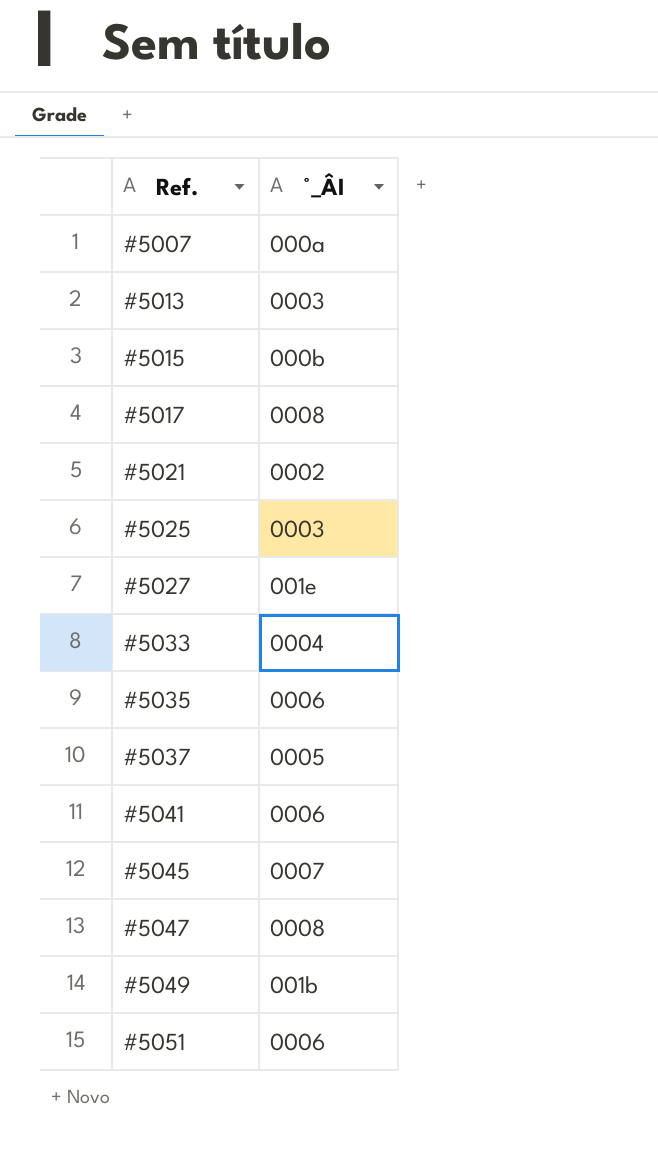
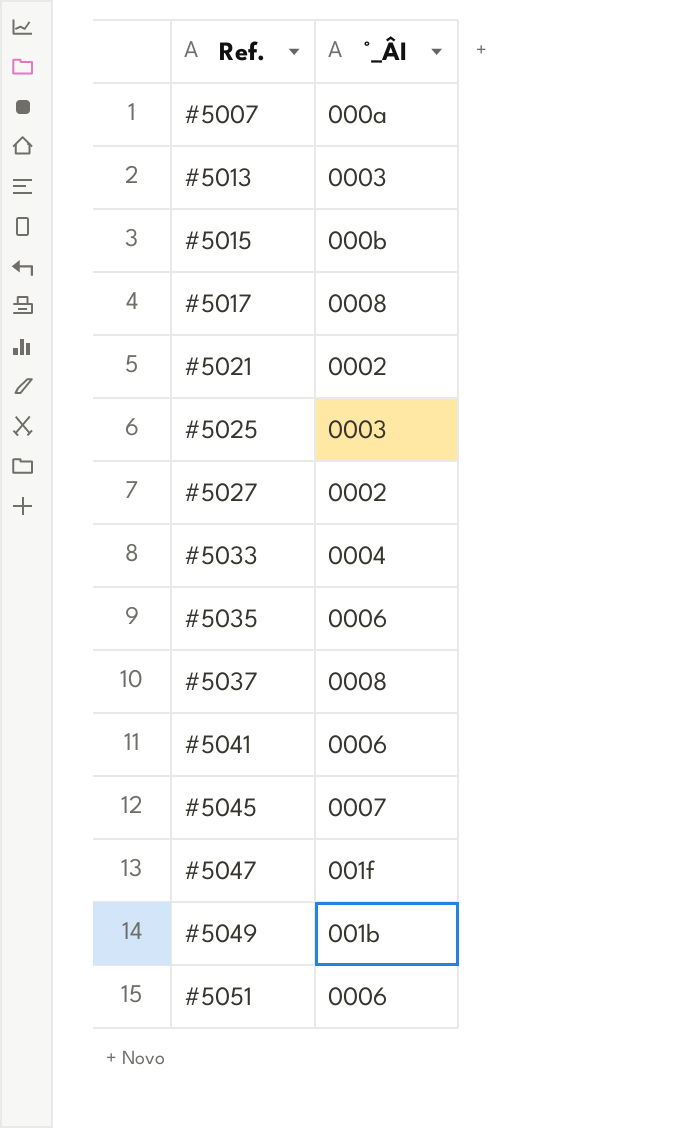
#5027 | °_ÂI: 001e -> 0002
#5037 | °_ÂI: 0005 -> 0008
#5047 | °_ÂI: 0008 -> 001f

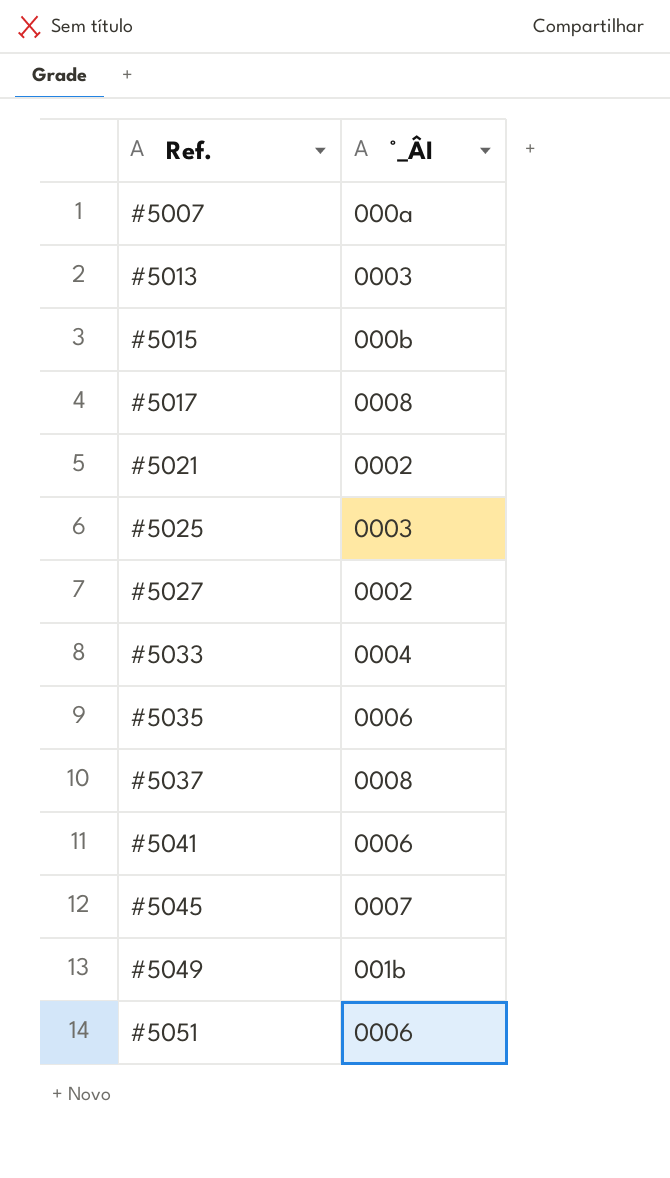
row #5047: 001f -> none

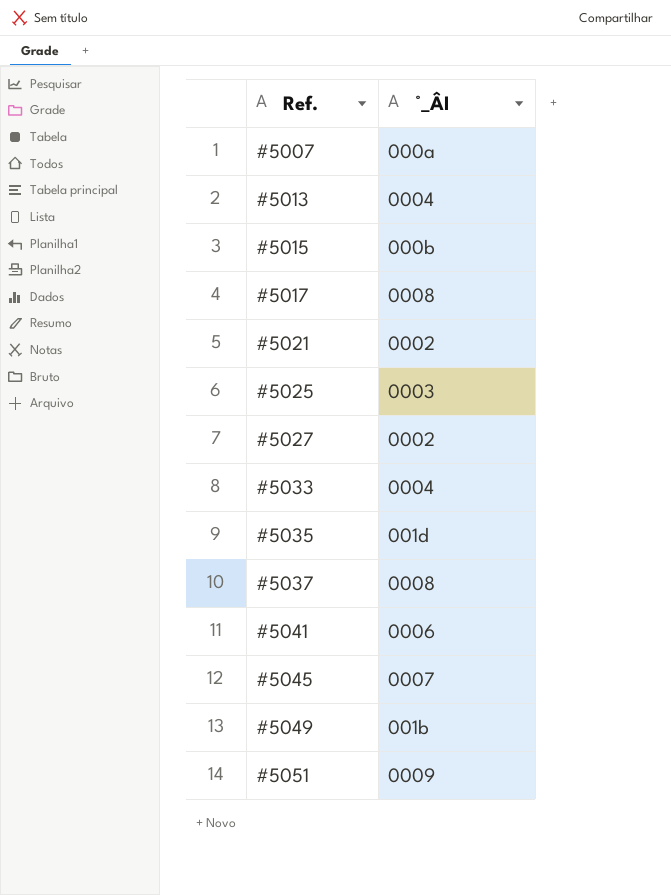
#5013 | °_ÂI: 0003 -> 0004
#5035 | °_ÂI: 0006 -> 001d
#5051 | °_ÂI: 0006 -> 0009

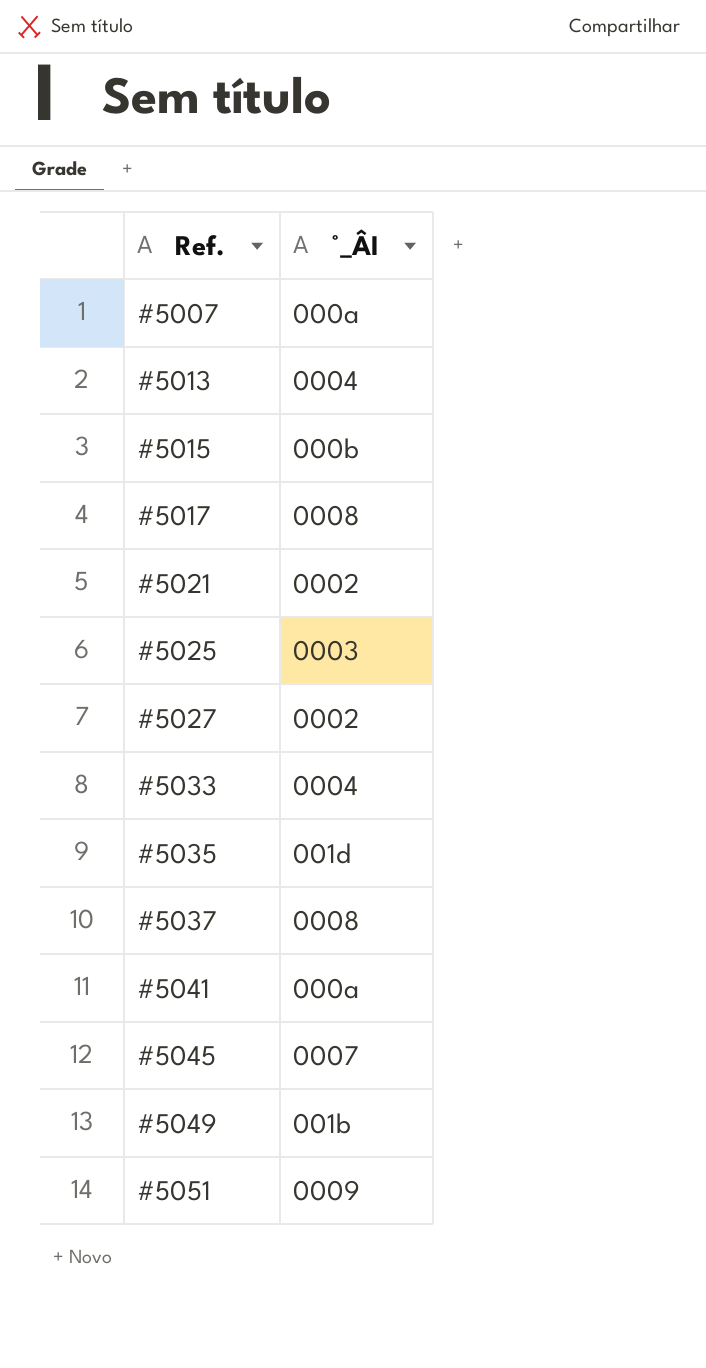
#5041 | °_ÂI: 0006 -> 000a

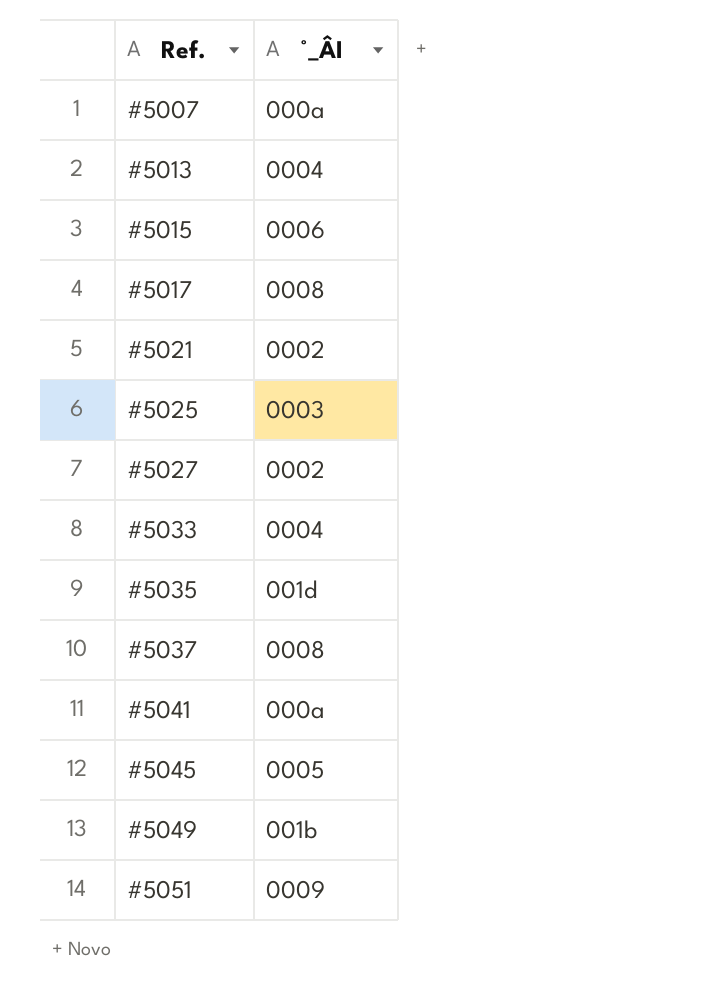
#5015 | °_ÂI: 000b -> 0006
#5045 | °_ÂI: 0007 -> 0005

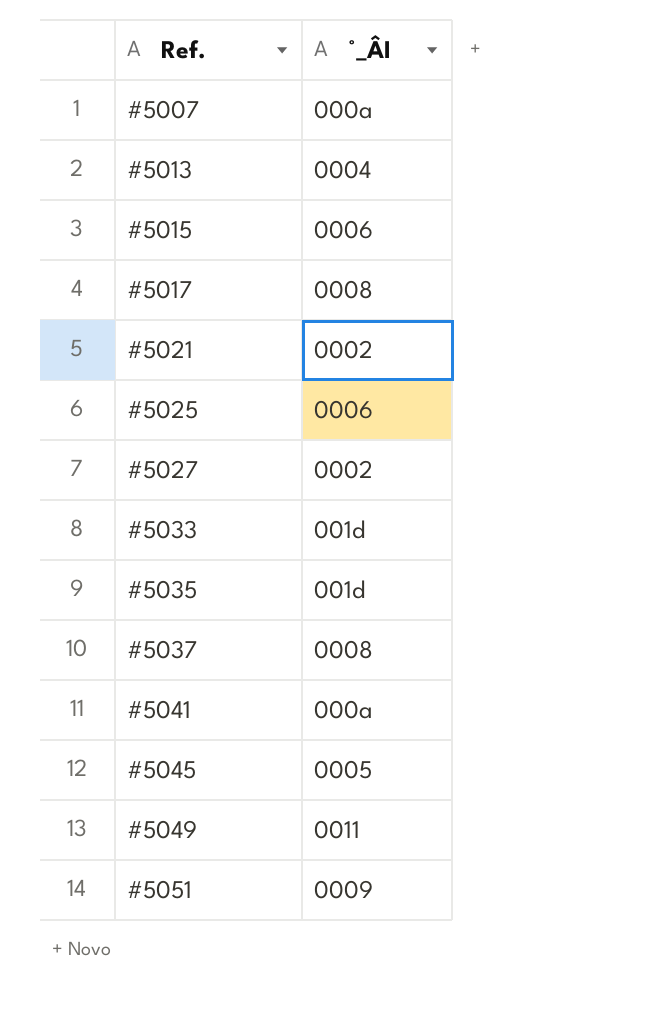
#5025 | °_ÂI: 0003 -> 0006
#5033 | °_ÂI: 0004 -> 001d
#5049 | °_ÂI: 001b -> 0011

